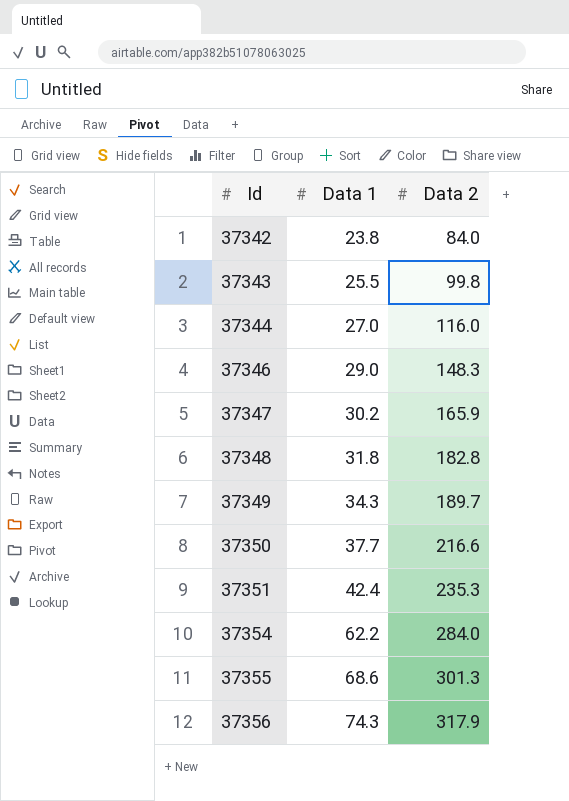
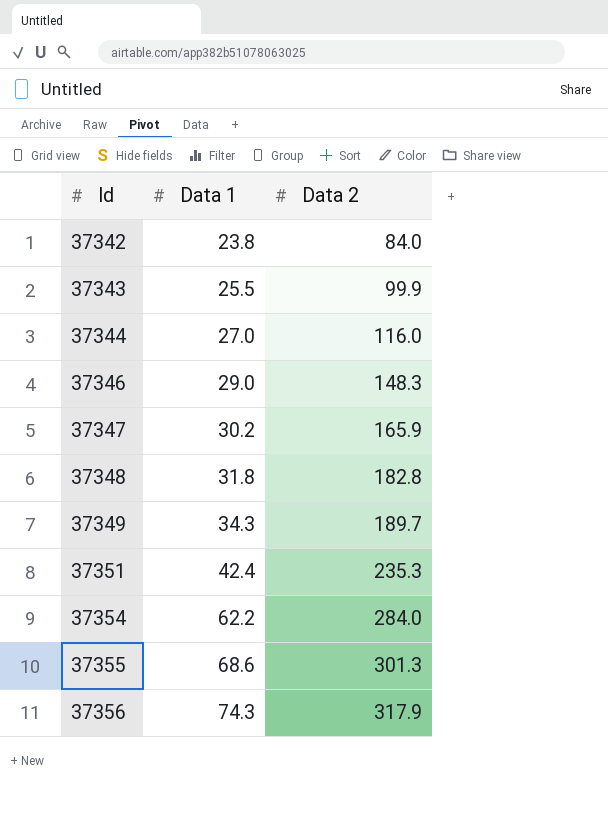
row 37350: 37.7 | 216.6 -> none
37343 | Data 2: 99.8 -> 99.9

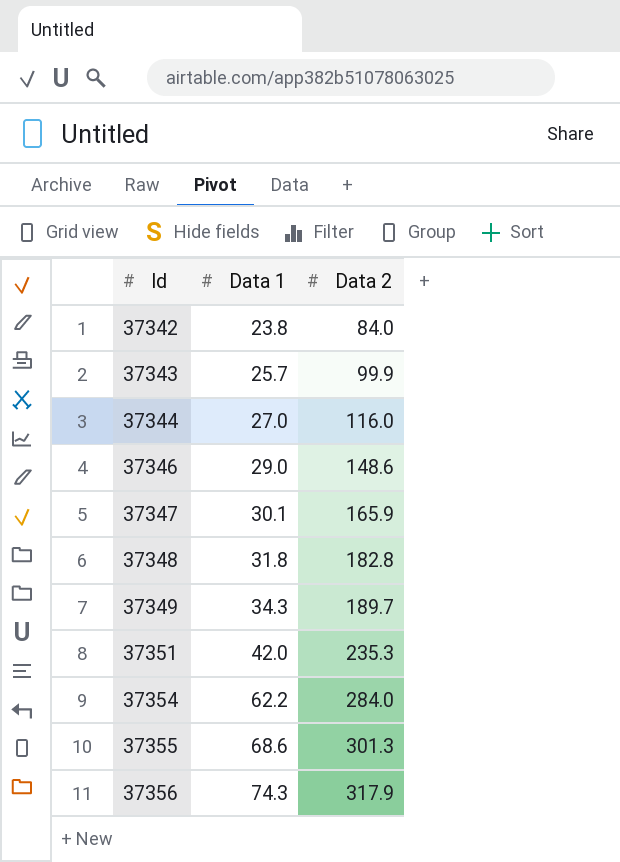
37343 | Data 1: 25.5 -> 25.7
37346 | Data 2: 148.3 -> 148.6
37347 | Data 1: 30.2 -> 30.1
37351 | Data 1: 42.4 -> 42.0

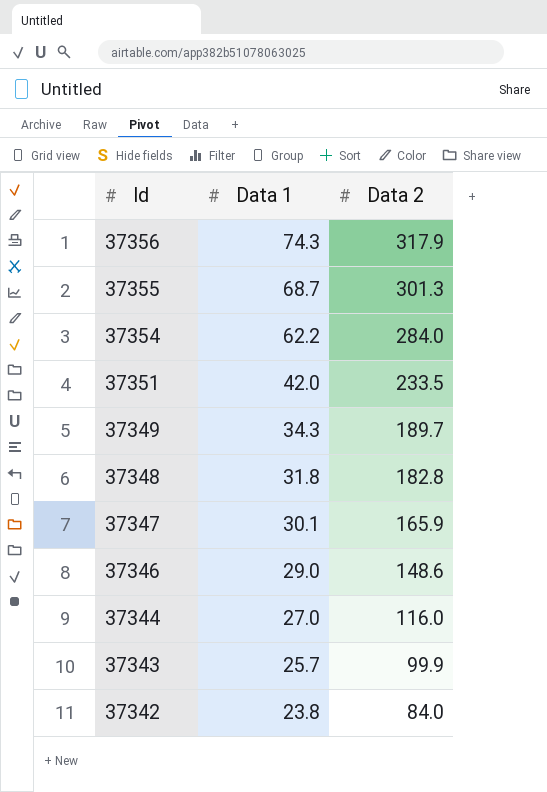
row order: Id ascending -> Id descending
37355 | Data 1: 68.6 -> 68.7
37351 | Data 2: 235.3 -> 233.5

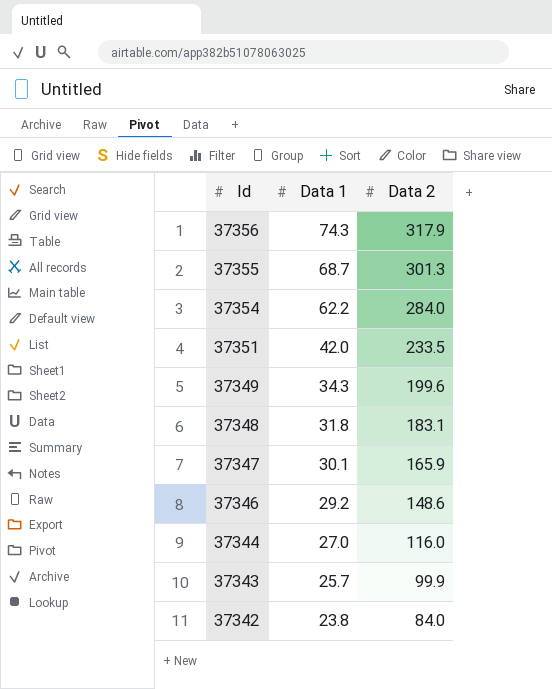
37349 | Data 2: 189.7 -> 199.6
37348 | Data 2: 182.8 -> 183.1
37346 | Data 1: 29.0 -> 29.2

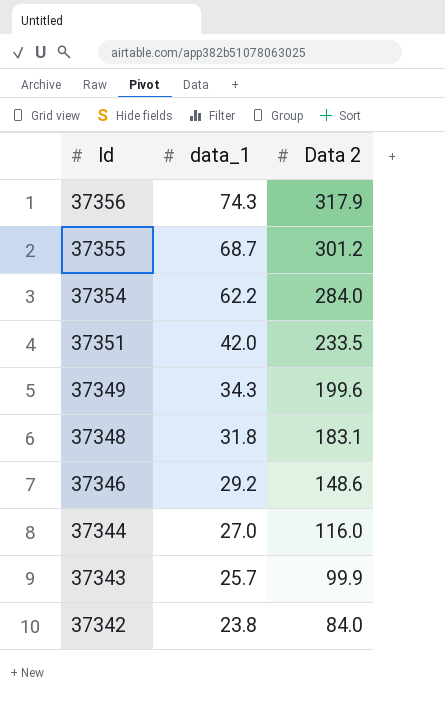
column name: Data 1 -> data_1
row 37347: 30.1 | 165.9 -> none
37355 | Data 2: 301.3 -> 301.2

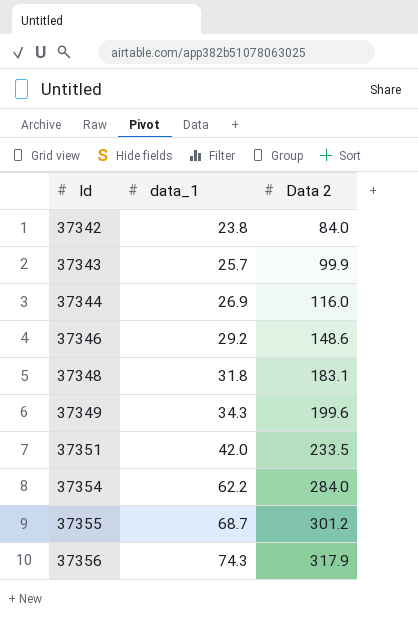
row order: Id descending -> Id ascending
37344 | data_1: 27.0 -> 26.9

